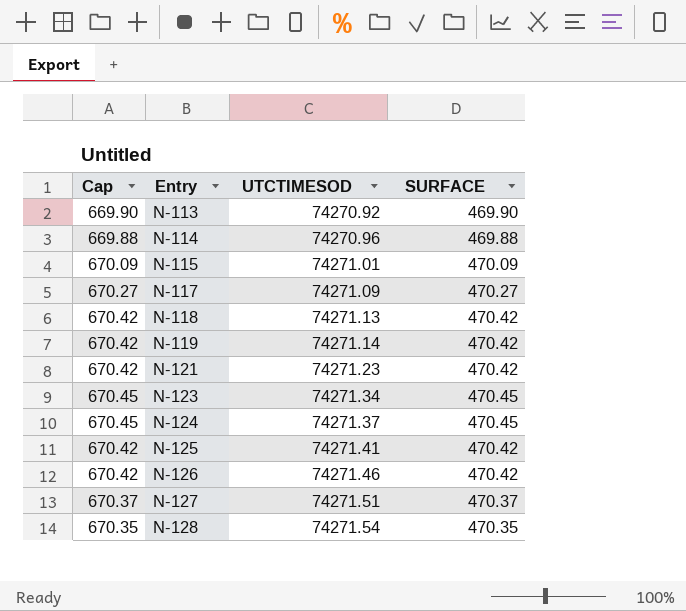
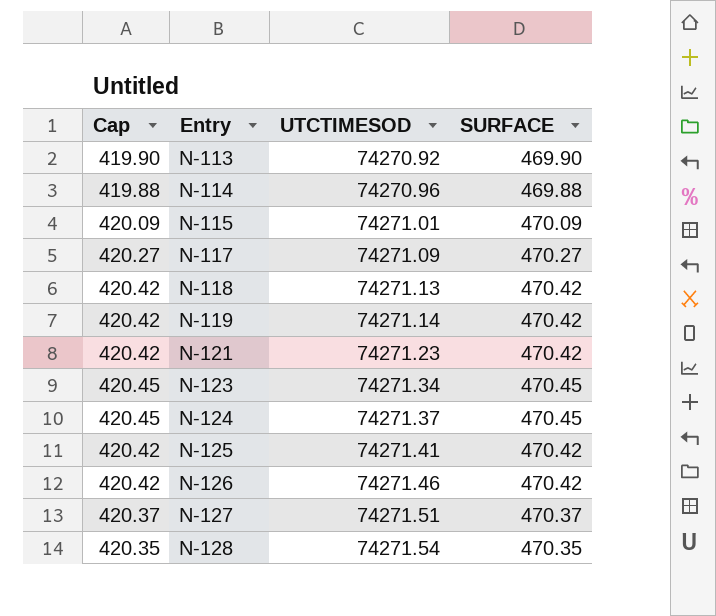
column Cap | formula: [SURFACE] + 200 -> [SURFACE] - 50

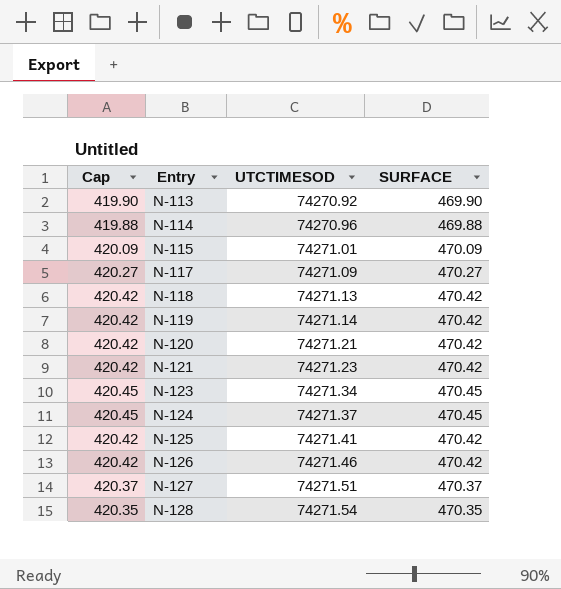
row N-120: none -> 420.42 | 74271.21 | 470.42

